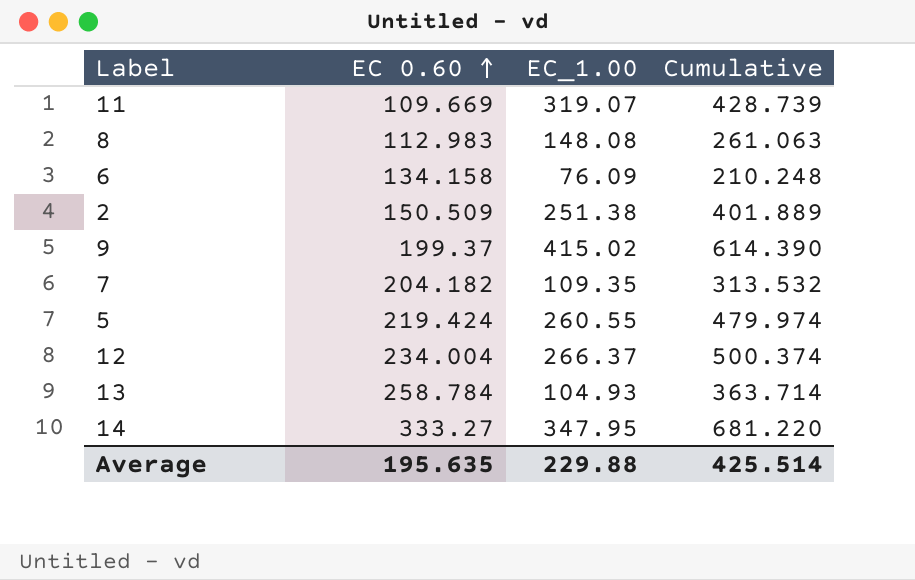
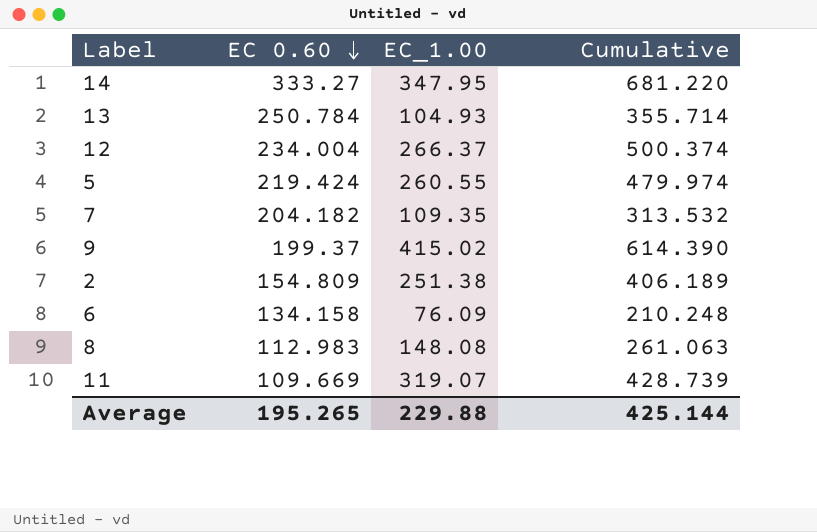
row order: EC 0.60 ascending -> EC 0.60 descending
13 | EC 0.60: 258.784 -> 250.784
13 | Cumulative: 363.714 -> 355.714
2 | EC 0.60: 150.509 -> 154.809
2 | Cumulative: 401.889 -> 406.189
Average | EC 0.60: 195.635 -> 195.265
Average | Cumulative: 425.514 -> 425.144

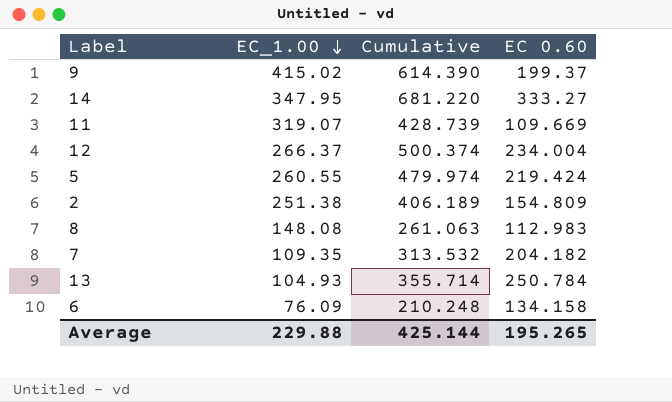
row order: EC 0.60 descending -> EC_1.00 descending
column EC 0.60 | position: 2 -> 4

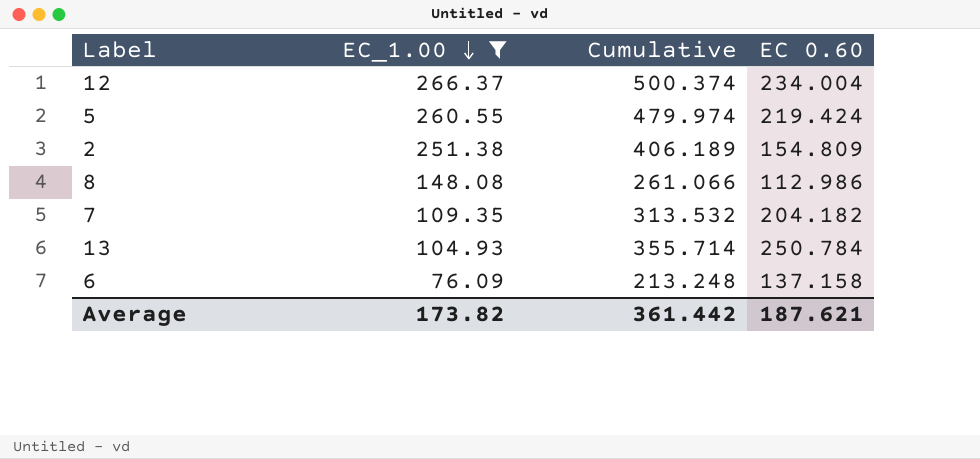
filter: none -> EC_1.00 <= 266.37
8 | Cumulative: 261.063 -> 261.066
8 | EC 0.60: 112.983 -> 112.986
6 | Cumulative: 210.248 -> 213.248
6 | EC 0.60: 134.158 -> 137.158
Average | EC_1.00: 229.88 -> 173.82
Average | Cumulative: 425.144 -> 361.442
Average | EC 0.60: 195.265 -> 187.621

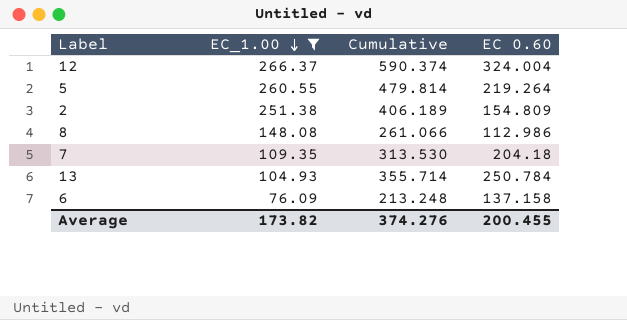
12 | Cumulative: 500.374 -> 590.374
12 | EC 0.60: 234.004 -> 324.004
5 | Cumulative: 479.974 -> 479.814
5 | EC 0.60: 219.424 -> 219.264
7 | Cumulative: 313.532 -> 313.530
7 | EC 0.60: 204.182 -> 204.18
Average | Cumulative: 361.442 -> 374.276
Average | EC 0.60: 187.621 -> 200.455

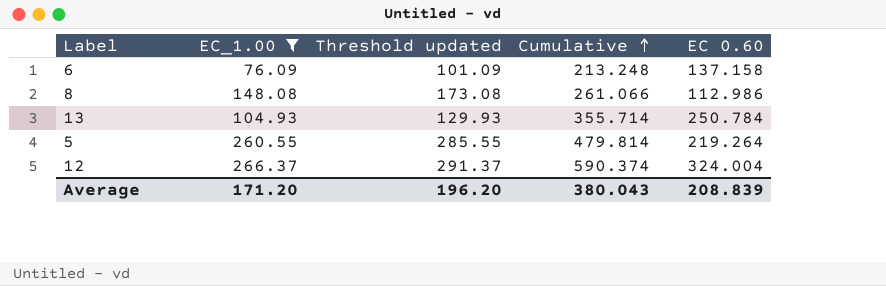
row order: EC_1.00 descending -> Cumulative ascending
column Threshold updated | formula: none -> [EC_1.00] + 25
row 2: 251.38 | 406.189 | 154.809 -> none
row 7: 109.35 | 313.530 | 204.18 -> none
Average | EC_1.00: 173.82 -> 171.20
Average | Cumulative: 374.276 -> 380.043
Average | EC 0.60: 200.455 -> 208.839

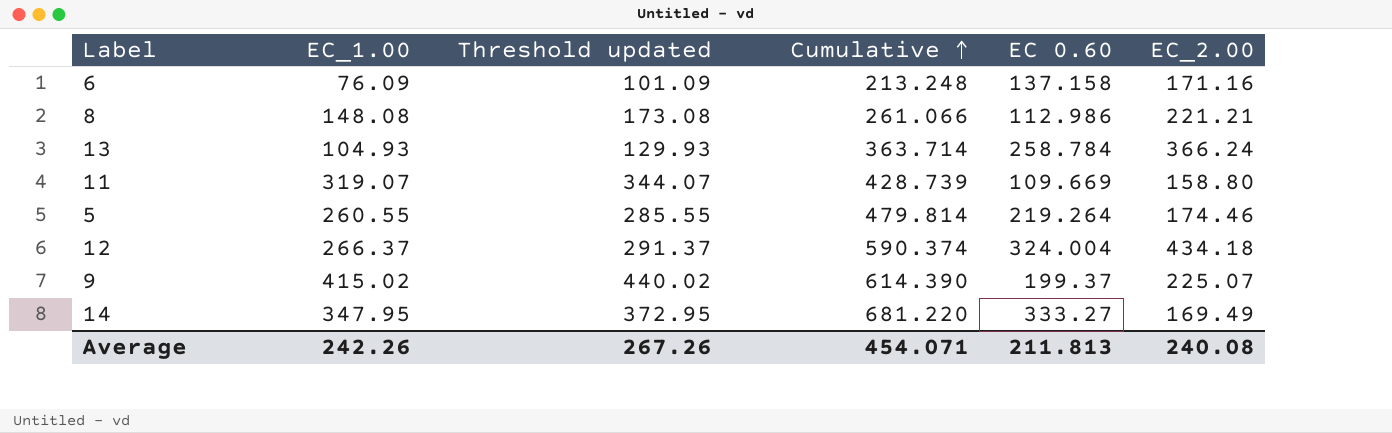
filter: EC_1.00 <= 266.37 -> none
column EC_2.00 | position: none -> 6
13 | Cumulative: 355.714 -> 363.714
13 | EC 0.60: 250.784 -> 258.784
Average | EC_1.00: 171.20 -> 242.26
Average | Threshold updated: 196.20 -> 267.26
Average | Cumulative: 380.043 -> 454.071
Average | EC 0.60: 208.839 -> 211.813

